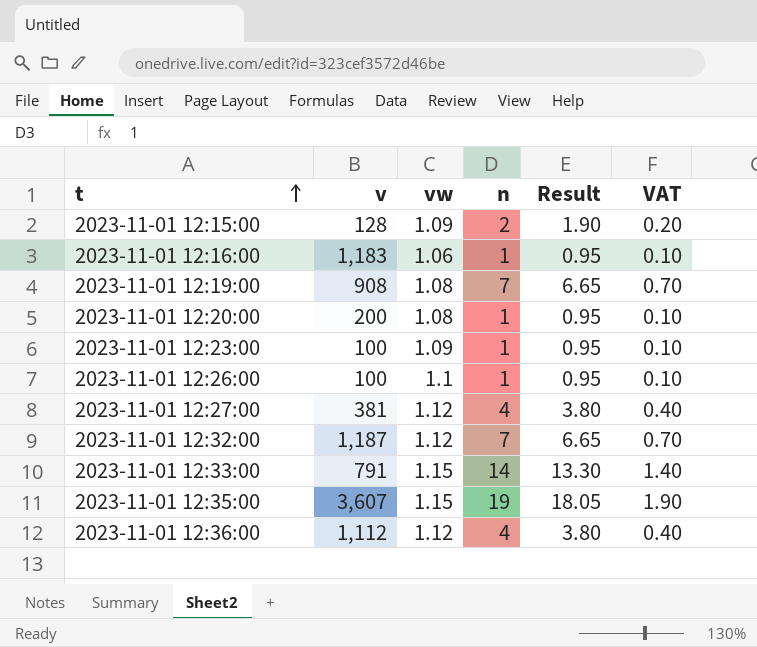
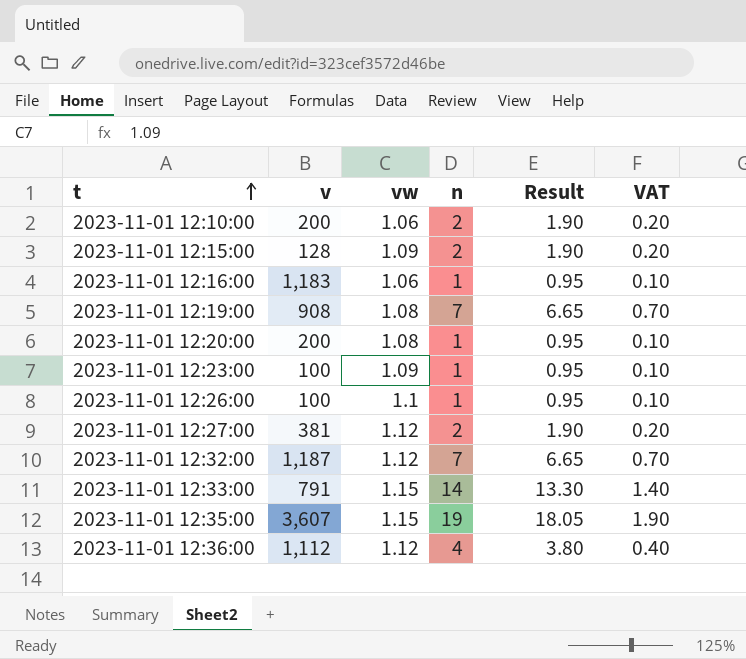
row 2023-11-01 12:10:00: none -> 200 | 1.06 | 2 | 1.90 | 0.20
2023-11-01 12:27:00 | n: 4 -> 2
2023-11-01 12:27:00 | Result: 3.80 -> 1.90
2023-11-01 12:27:00 | VAT: 0.40 -> 0.20

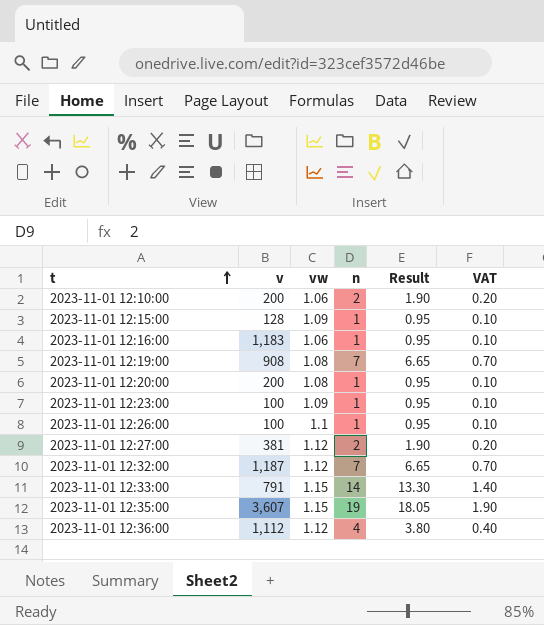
2023-11-01 12:15:00 | n: 2 -> 1
2023-11-01 12:15:00 | Result: 1.90 -> 0.95
2023-11-01 12:15:00 | VAT: 0.20 -> 0.10

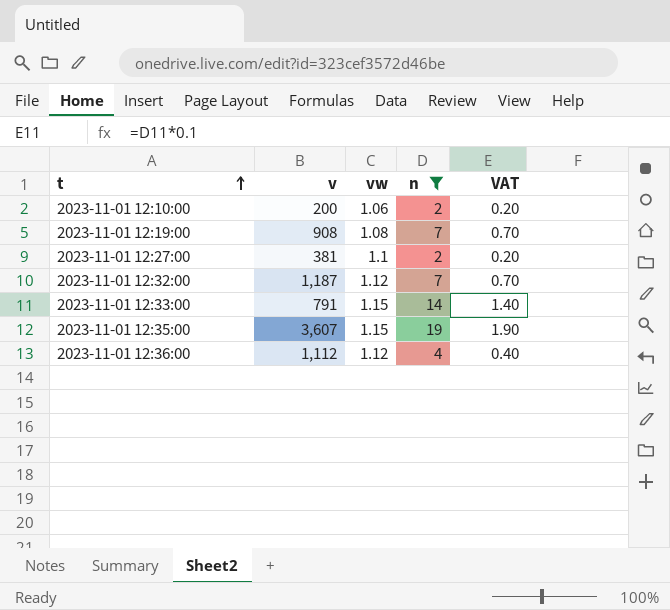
filter: none -> n != 1
column Result | formula: [n] * 0.95 -> none
2023-11-01 12:27:00 | vw: 1.12 -> 1.1

